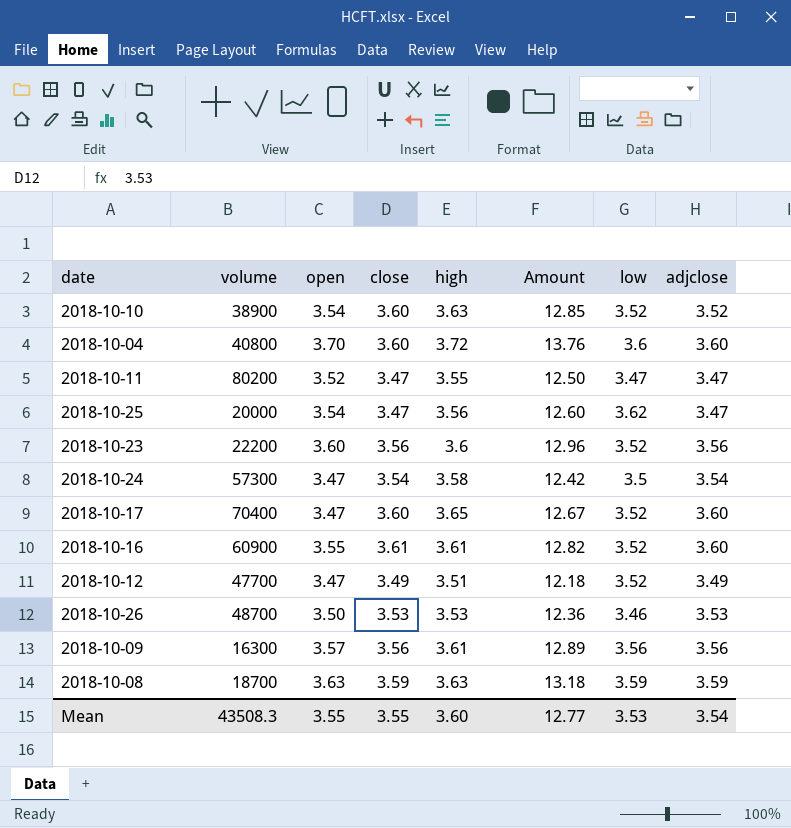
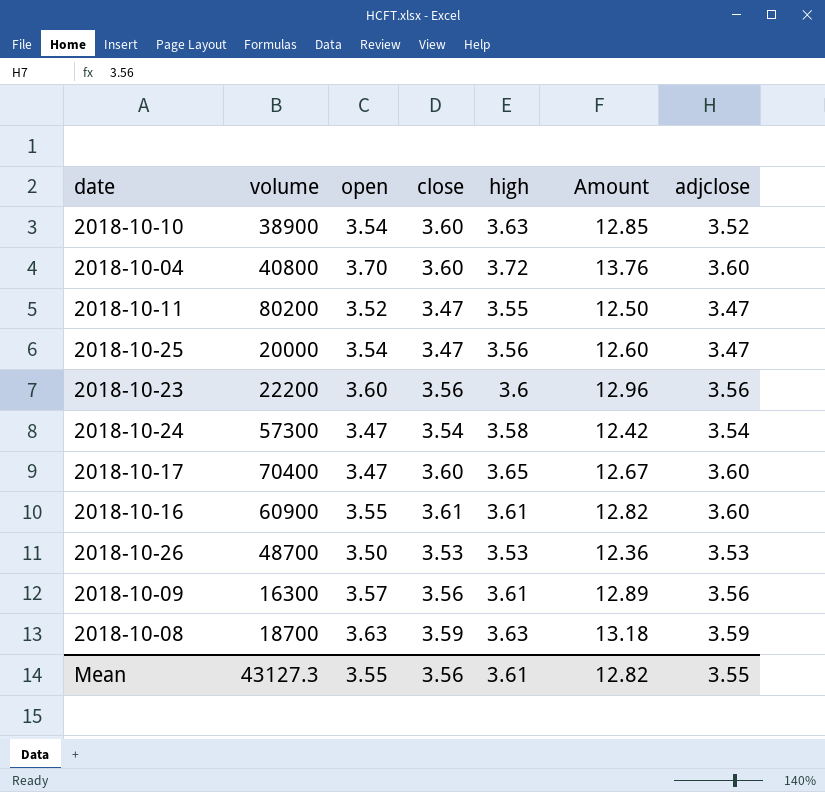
column low | position: 7 -> none
row 2018-10-12: 47700 | 3.47 | 3.49 | 3.51 | 12.18 | 3.52 | 3.49 -> none
Mean | volume: 43508.3 -> 43127.3
Mean | close: 3.55 -> 3.56
Mean | high: 3.60 -> 3.61
Mean | Amount: 12.77 -> 12.82
Mean | adjclose: 3.54 -> 3.55

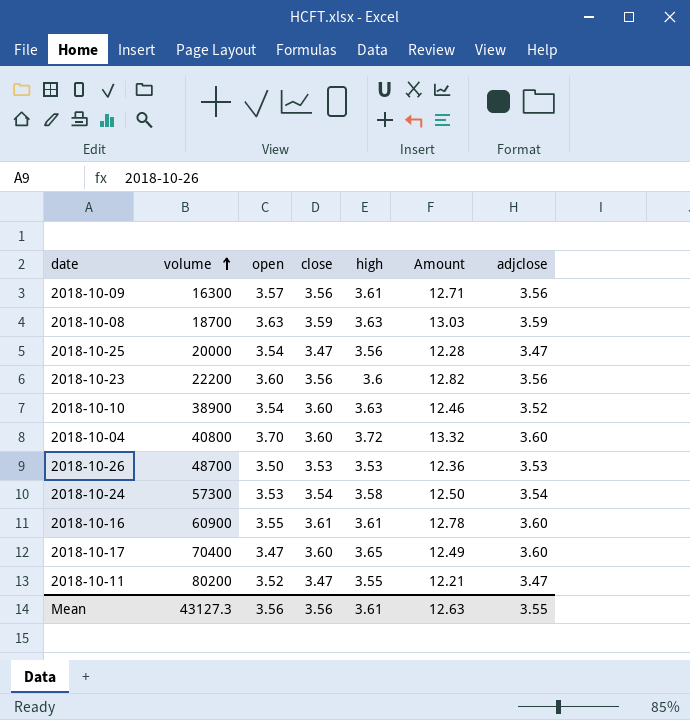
row order: none -> volume ascending
column Amount | formula: [open] * [high] -> [open] * [adjclose]
2018-10-24 | open: 3.47 -> 3.53
Mean | open: 3.55 -> 3.56
Mean | Amount: 12.82 -> 12.63

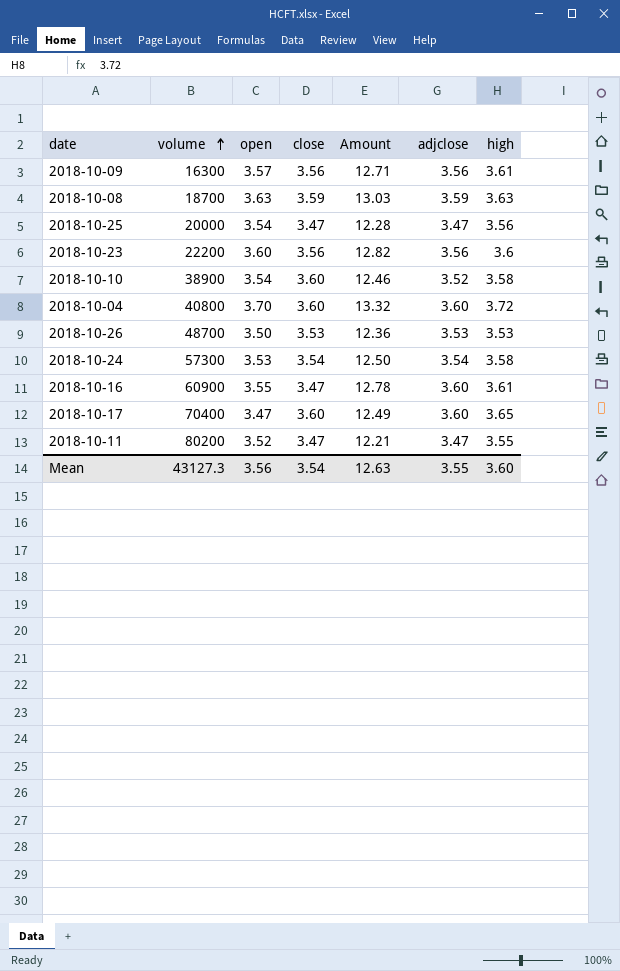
column high | position: 5 -> 7
2018-10-10 | high: 3.63 -> 3.58
2018-10-16 | close: 3.61 -> 3.47
Mean | close: 3.56 -> 3.54
Mean | high: 3.61 -> 3.60

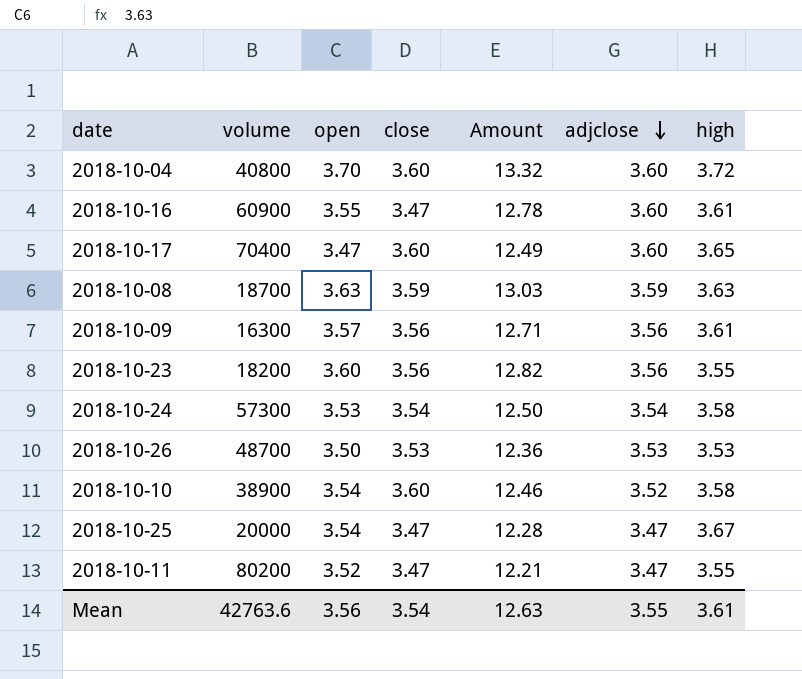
row order: volume ascending -> adjclose descending
2018-10-23 | volume: 22200 -> 18200
2018-10-23 | high: 3.6 -> 3.55
2018-10-25 | high: 3.56 -> 3.67
Mean | volume: 43127.3 -> 42763.6
Mean | high: 3.60 -> 3.61

